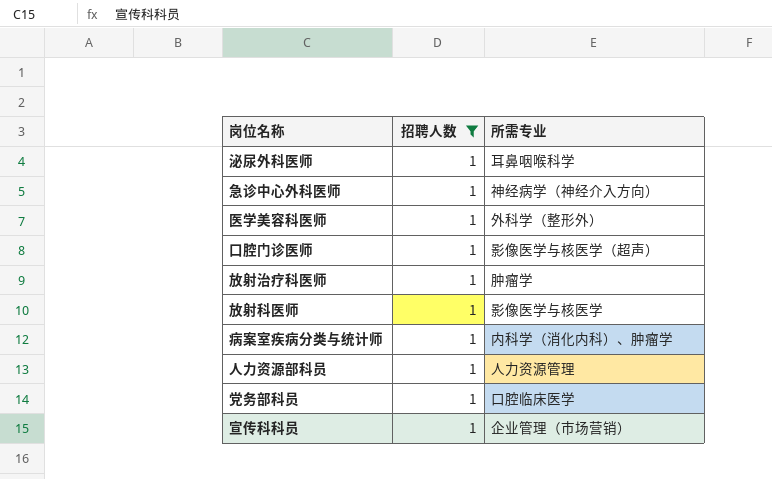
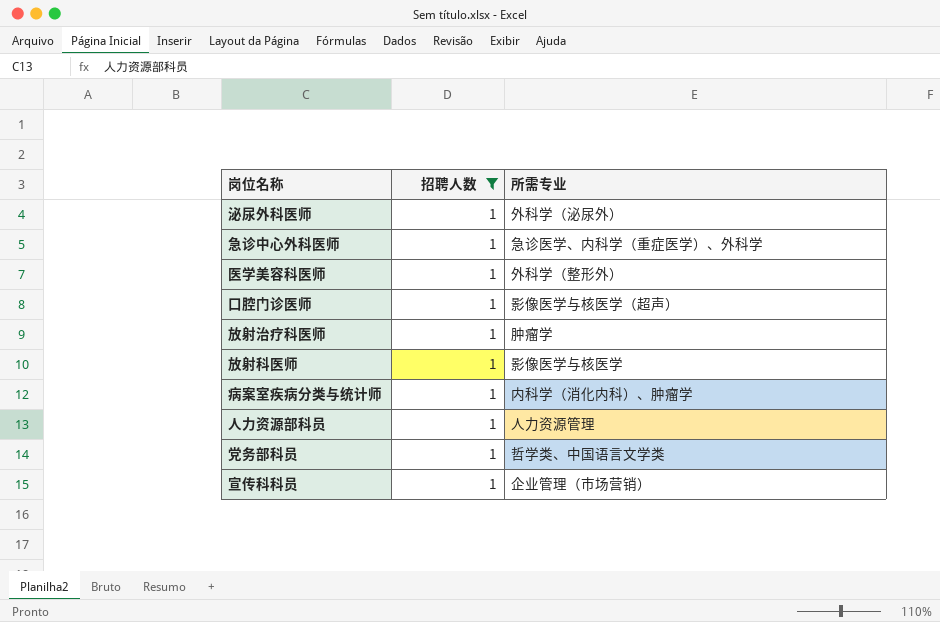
泌尿外科医师 | 所需专业: 耳鼻咽喉科学 -> 外科学（泌尿外）
急诊中心外科医师 | 所需专业: 神经病学（神经介入方向） -> 急诊医学、内科学（重症医学）、外科学
党务部科员 | 所需专业: 口腔临床医学 -> 哲学类、中国语言文学类

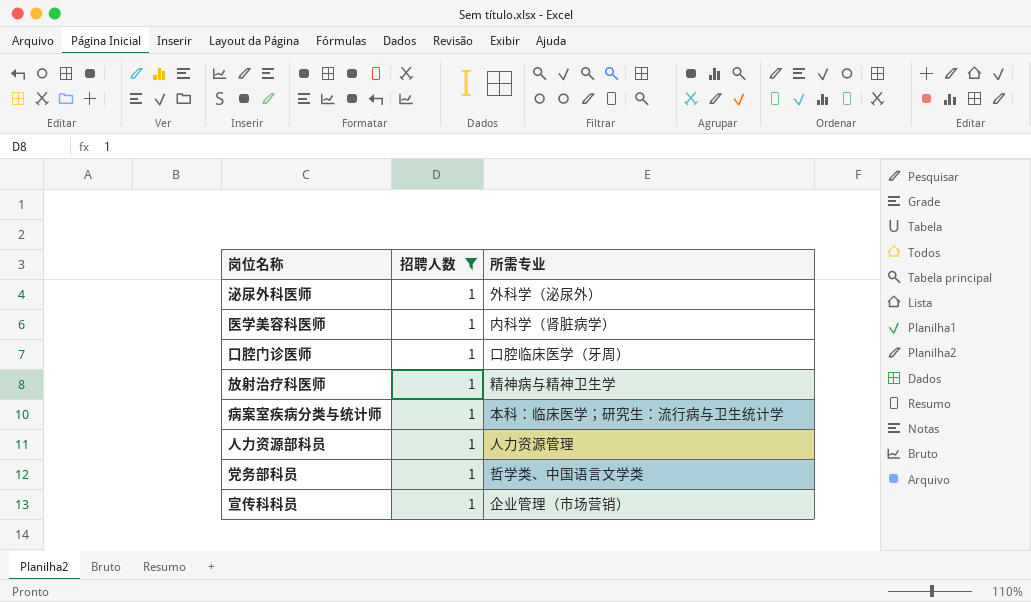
row 急诊中心外科医师: 1 | 急诊医学、内科学（重症医学）、外科学 -> none
row 放射科医师: 1 | 影像医学与核医学 -> none
医学美容科医师 | 所需专业: 外科学（整形外） -> 内科学（肾脏病学）
口腔门诊医师 | 所需专业: 影像医学与核医学（超声） -> 口腔临床医学（牙周）
放射治疗科医师 | 所需专业: 肿瘤学 -> 精神病与精神卫生学
病案室疾病分类与统计师 | 所需专业: 内科学（消化内科）、肿瘤学 -> 本科：临床医学；研究生：流行病与卫生统计学

